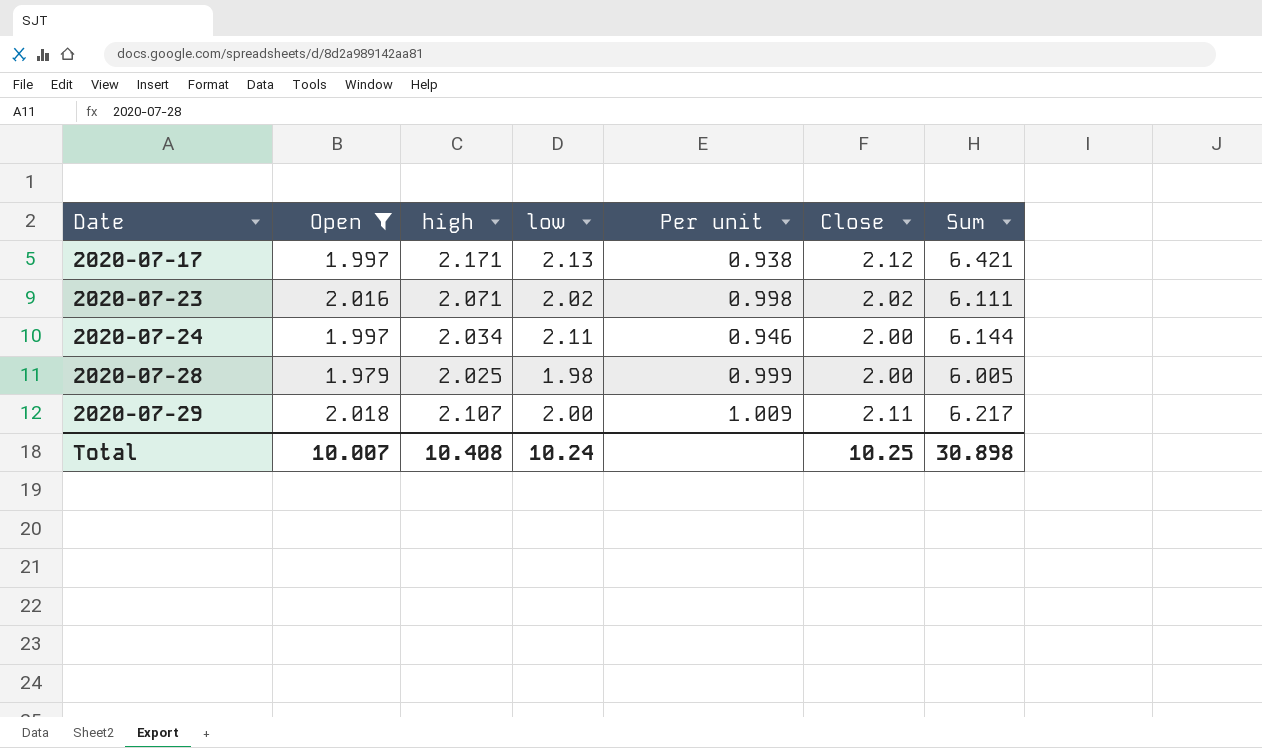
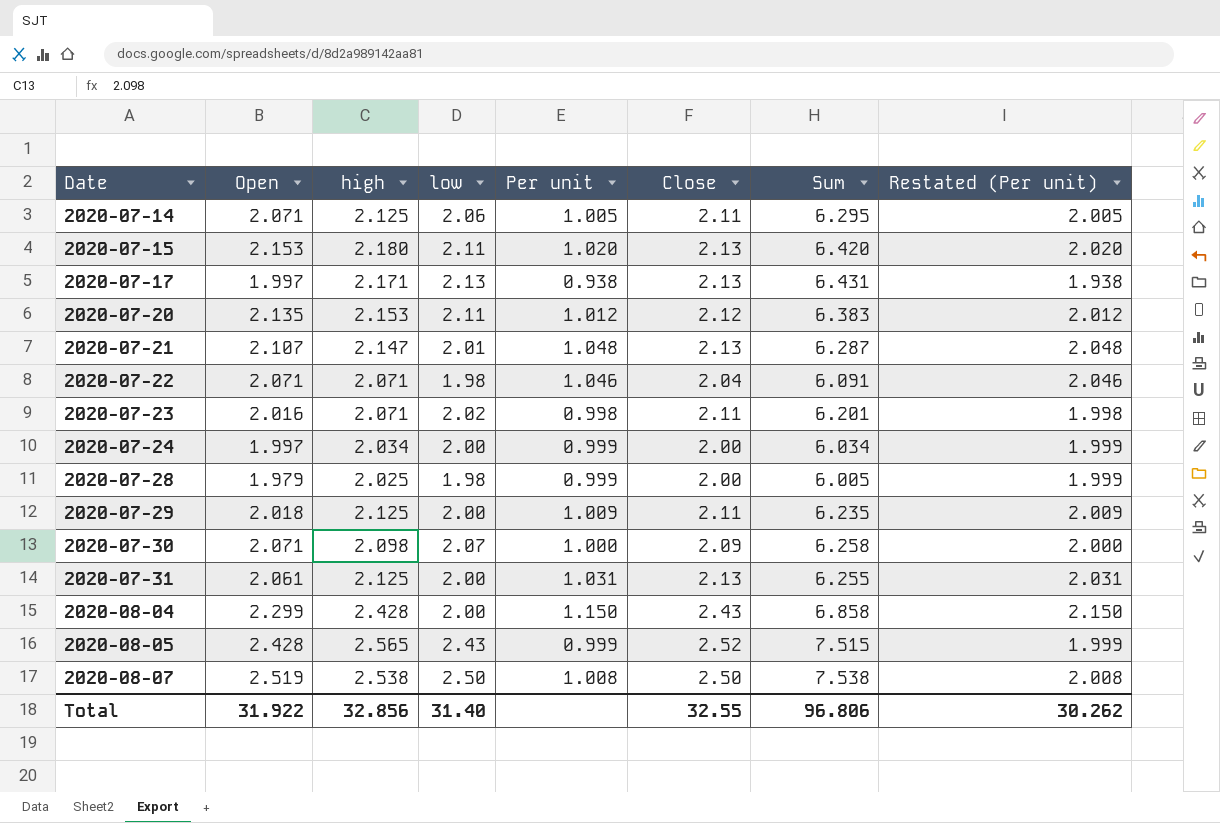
filter: Open <= 2.018 -> none
column Restated (Per unit) | formula: none -> [Per unit] + 1
2020-07-17 | Close: 2.12 -> 2.13
2020-07-17 | Sum: 6.421 -> 6.431
2020-07-23 | Close: 2.02 -> 2.11
2020-07-23 | Sum: 6.111 -> 6.201
2020-07-24 | low: 2.11 -> 2.00
2020-07-24 | Per unit: 0.946 -> 0.999
2020-07-24 | Sum: 6.144 -> 6.034
2020-07-29 | high: 2.107 -> 2.125
2020-07-29 | Sum: 6.217 -> 6.235
Total | Open: 10.007 -> 31.922
Total | high: 10.408 -> 32.856
Total | low: 10.24 -> 31.40
Total | Close: 10.25 -> 32.55
Total | Sum: 30.898 -> 96.806

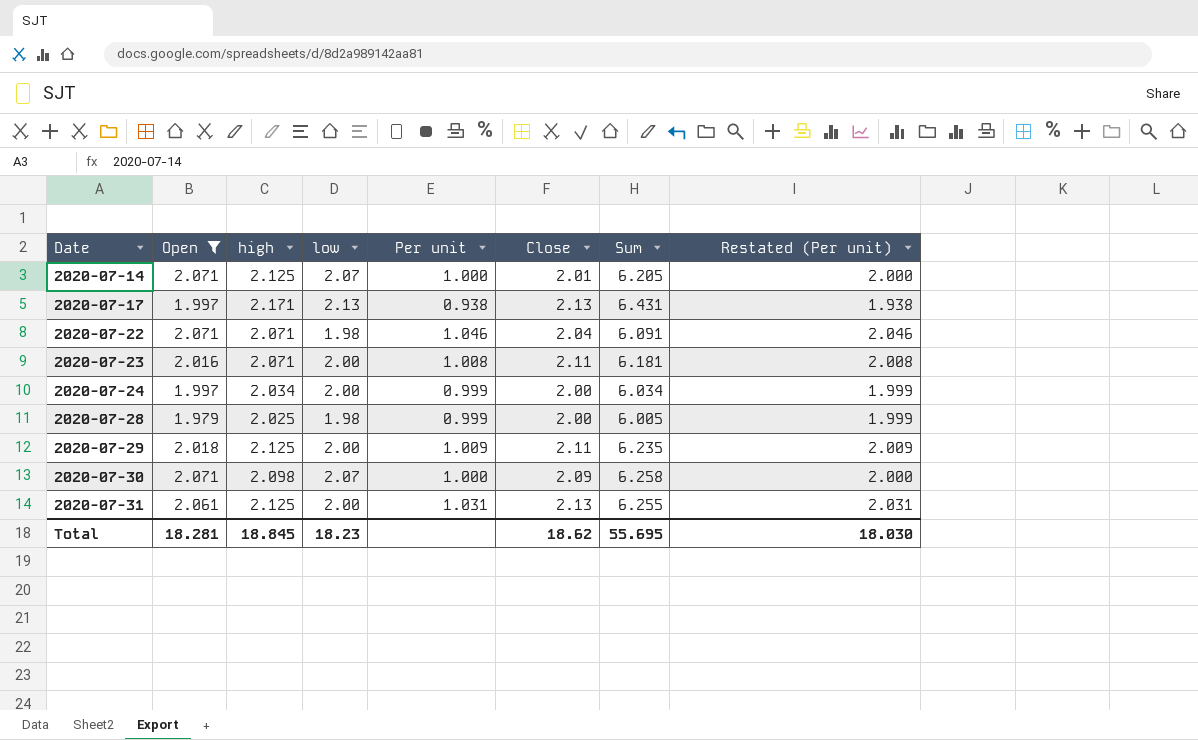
filter: none -> Open <= 2.071
2020-07-14 | low: 2.06 -> 2.07
2020-07-14 | Per unit: 1.005 -> 1.000
2020-07-14 | Close: 2.11 -> 2.01
2020-07-14 | Sum: 6.295 -> 6.205
2020-07-14 | Restated (Per unit): 2.005 -> 2.000
2020-07-23 | low: 2.02 -> 2.00
2020-07-23 | Per unit: 0.998 -> 1.008
2020-07-23 | Sum: 6.201 -> 6.181
2020-07-23 | Restated (Per unit): 1.998 -> 2.008
Total | Open: 31.922 -> 18.281
Total | high: 32.856 -> 18.845
Total | low: 31.40 -> 18.23
Total | Close: 32.55 -> 18.62
Total | Sum: 96.806 -> 55.695
Total | Restated (Per unit): 30.262 -> 18.030

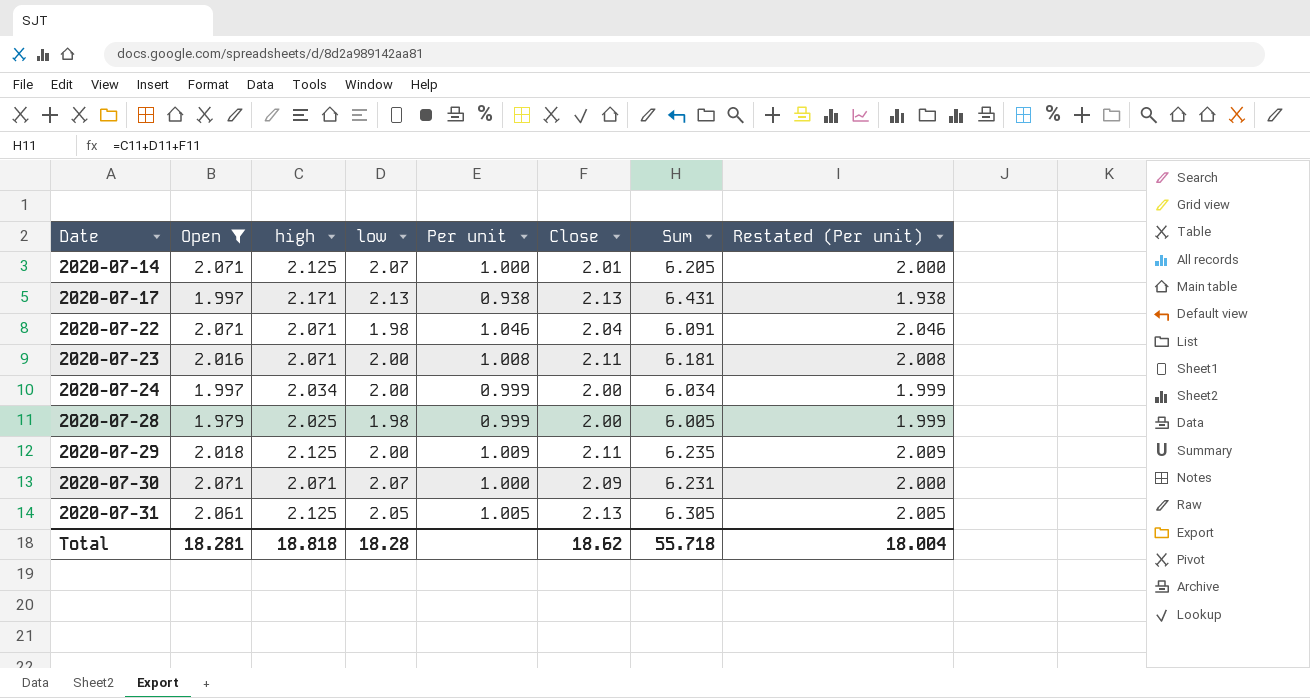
2020-07-30 | high: 2.098 -> 2.071
2020-07-30 | Sum: 6.258 -> 6.231
2020-07-31 | low: 2.00 -> 2.05
2020-07-31 | Per unit: 1.031 -> 1.005
2020-07-31 | Sum: 6.255 -> 6.305
2020-07-31 | Restated (Per unit): 2.031 -> 2.005
Total | high: 18.845 -> 18.818
Total | low: 18.23 -> 18.28
Total | Sum: 55.695 -> 55.718
Total | Restated (Per unit): 18.030 -> 18.004

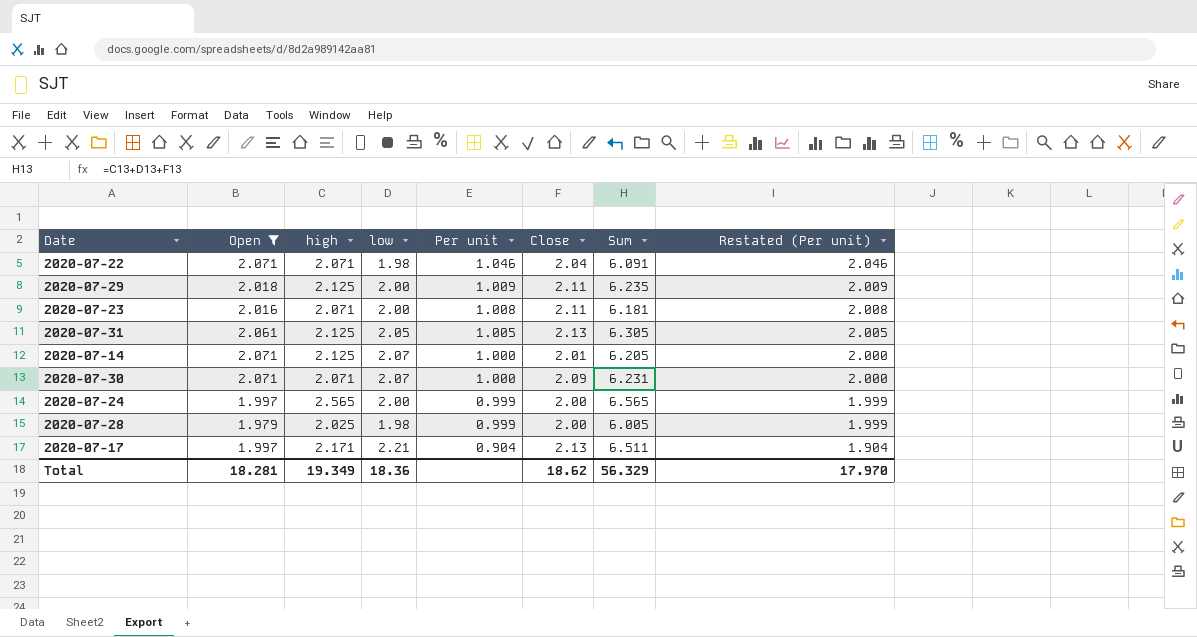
row order: Date ascending -> Per unit descending
2020-07-24 | high: 2.034 -> 2.565
2020-07-24 | Sum: 6.034 -> 6.565
2020-07-17 | low: 2.13 -> 2.21
2020-07-17 | Per unit: 0.938 -> 0.904
2020-07-17 | Sum: 6.431 -> 6.511
2020-07-17 | Restated (Per unit): 1.938 -> 1.904
Total | high: 18.818 -> 19.349
Total | low: 18.28 -> 18.36
Total | Sum: 55.718 -> 56.329
Total | Restated (Per unit): 18.004 -> 17.970

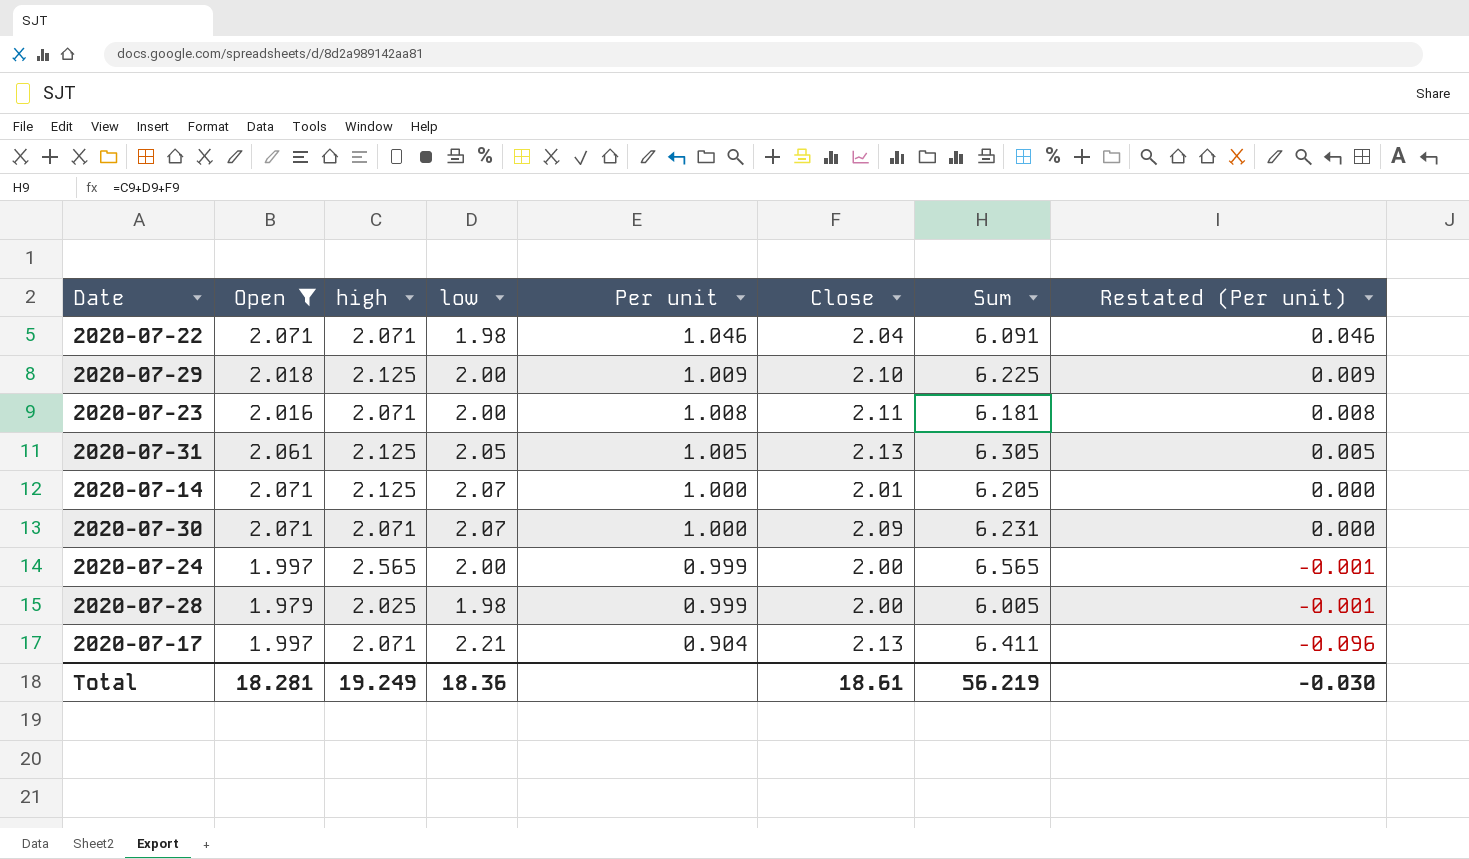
column Restated (Per unit) | formula: [Per unit] + 1 -> [Per unit] - 1
2020-07-29 | Close: 2.11 -> 2.10
2020-07-29 | Sum: 6.235 -> 6.225
2020-07-17 | high: 2.171 -> 2.071
2020-07-17 | Sum: 6.511 -> 6.411
Total | high: 19.349 -> 19.249
Total | Close: 18.62 -> 18.61
Total | Sum: 56.329 -> 56.219
Total | Restated (Per unit): 17.970 -> -0.030

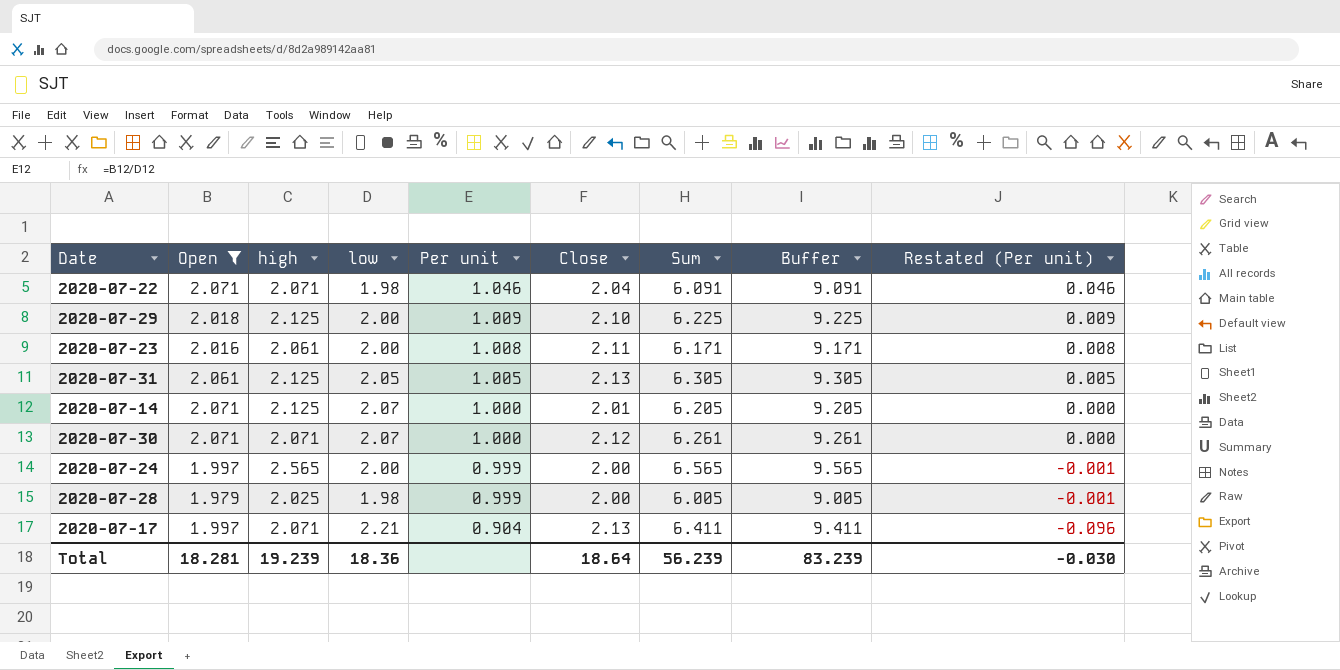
column Buffer | formula: none -> [Sum] + 3
2020-07-23 | high: 2.071 -> 2.061
2020-07-23 | Sum: 6.181 -> 6.171
2020-07-30 | Close: 2.09 -> 2.12
2020-07-30 | Sum: 6.231 -> 6.261
Total | high: 19.249 -> 19.239
Total | Close: 18.61 -> 18.64
Total | Sum: 56.219 -> 56.239

